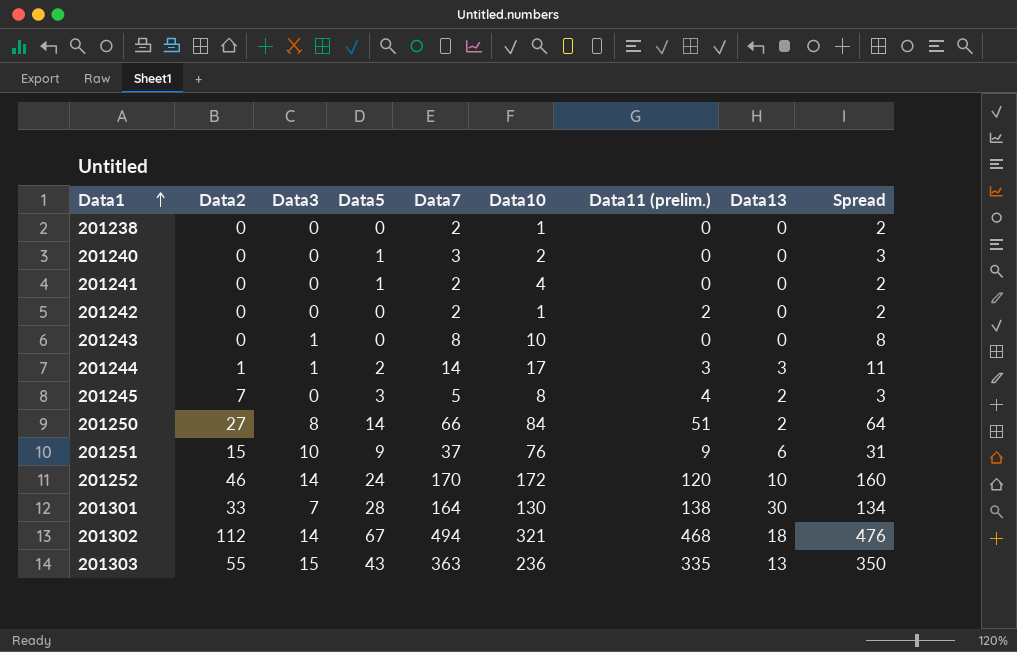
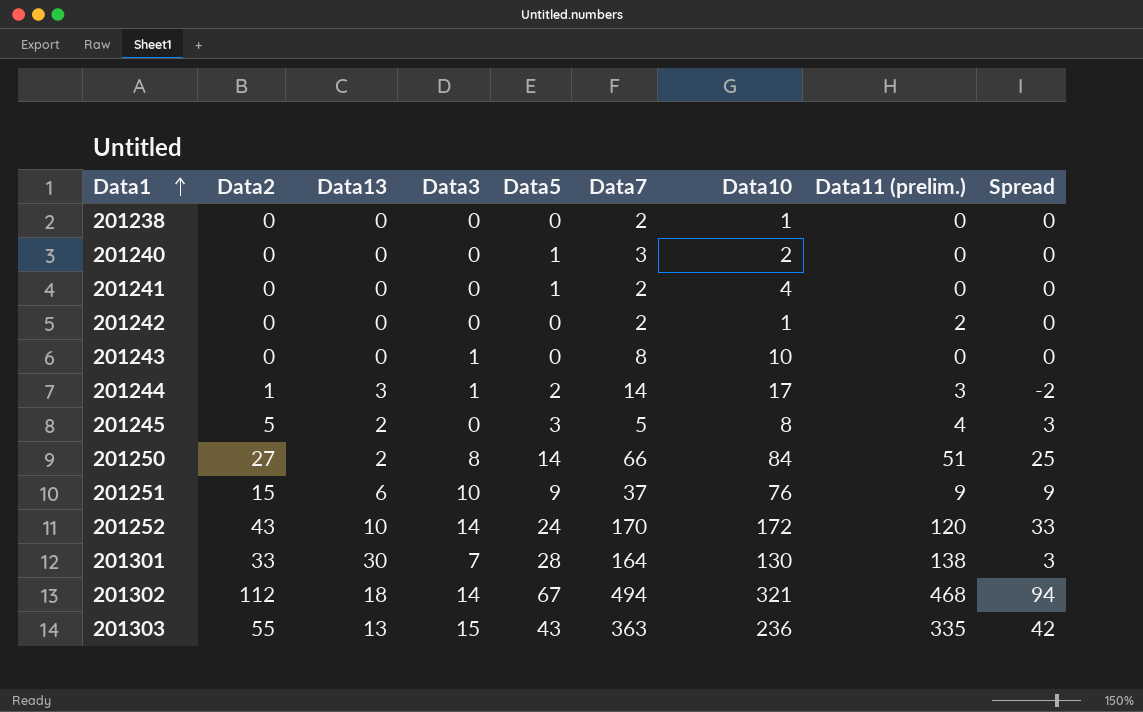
column Data13 | position: 8 -> 3
column Spread | formula: [Data7] - [Data13] -> [Data2] - [Data13]
201245 | Data2: 7 -> 5
201252 | Data2: 46 -> 43

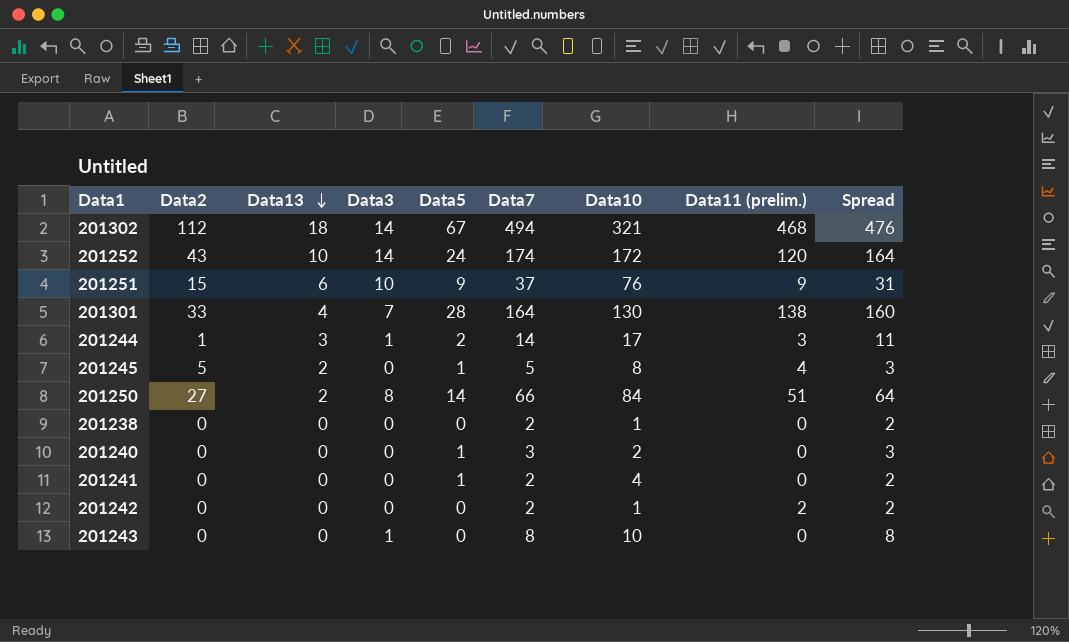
row order: Data1 ascending -> Data13 descending
column Spread | formula: [Data2] - [Data13] -> [Data7] - [Data13]
row 201303: 55 | 13 | 15 | 43 | 363 | 236 | 335 | 42 -> none
201252 | Data7: 170 -> 174
201301 | Data13: 30 -> 4
201245 | Data5: 3 -> 1

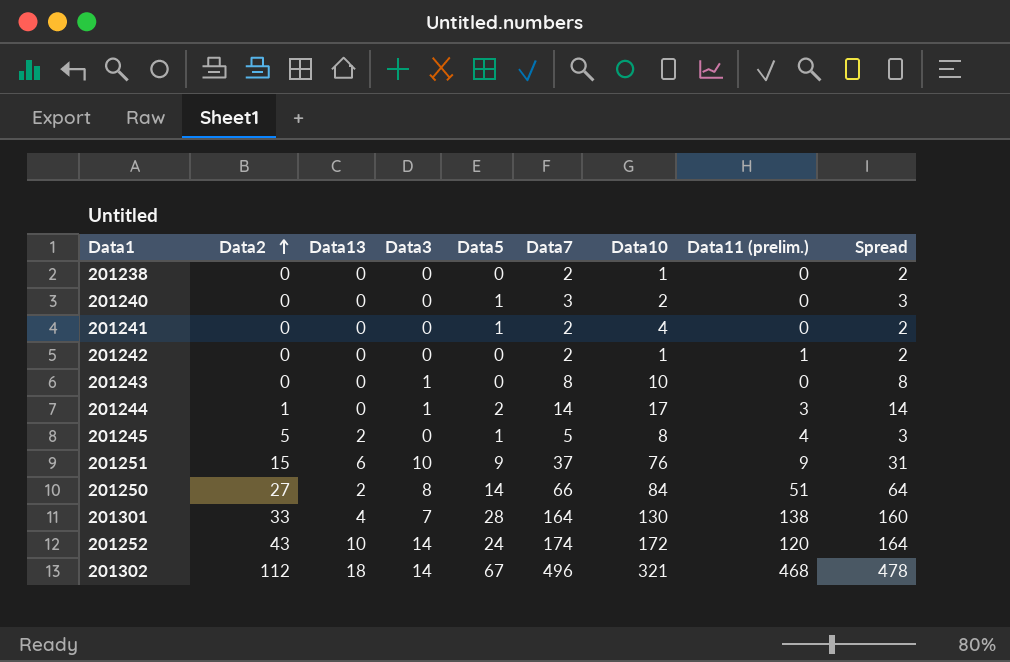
row order: Data13 descending -> Data2 ascending
201242 | Data11 (prelim.): 2 -> 1
201244 | Data13: 3 -> 0
201244 | Spread: 11 -> 14
201302 | Data7: 494 -> 496
201302 | Spread: 476 -> 478

